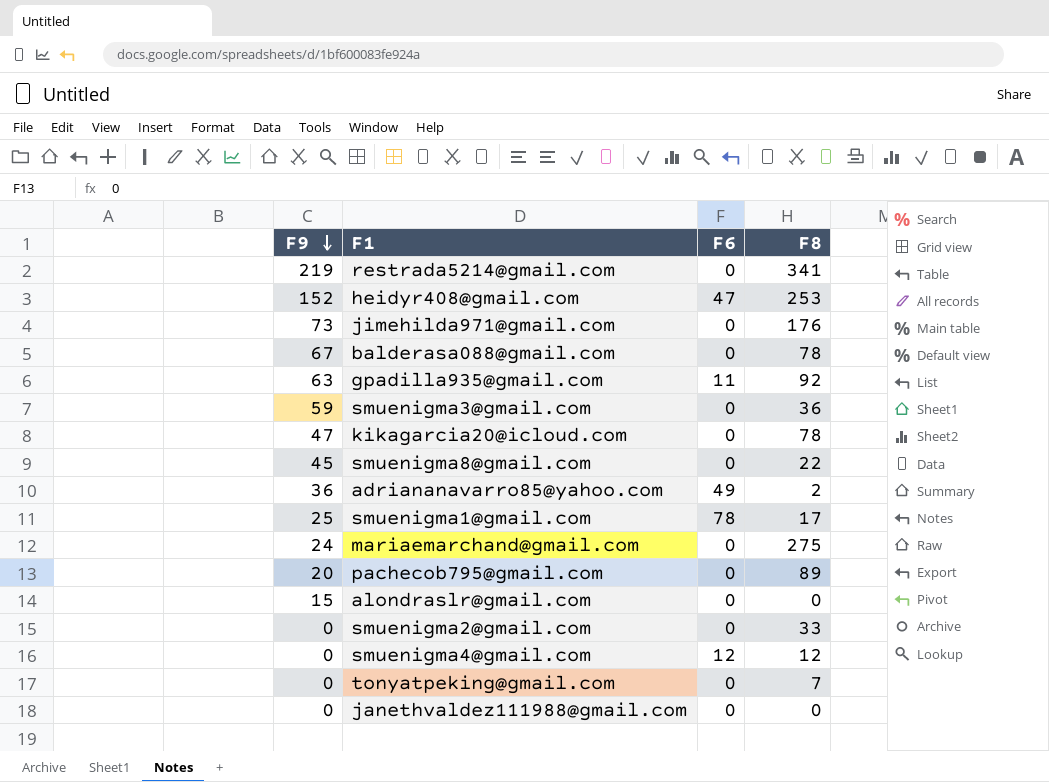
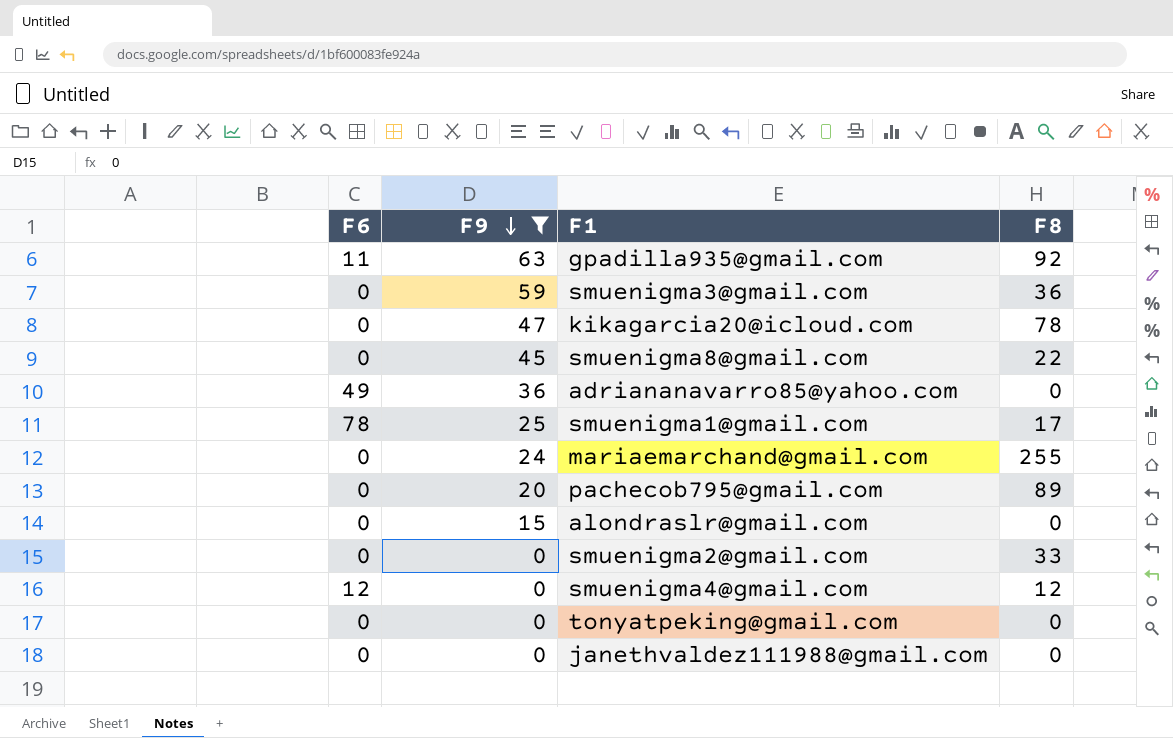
filter: none -> F9 <= 63
column F6 | position: 3 -> 1
adriananavarro85@yahoo.com | F8: 2 -> 0
mariaemarchand@gmail.com | F8: 275 -> 255
tonyatpeking@gmail.com | F8: 7 -> 0

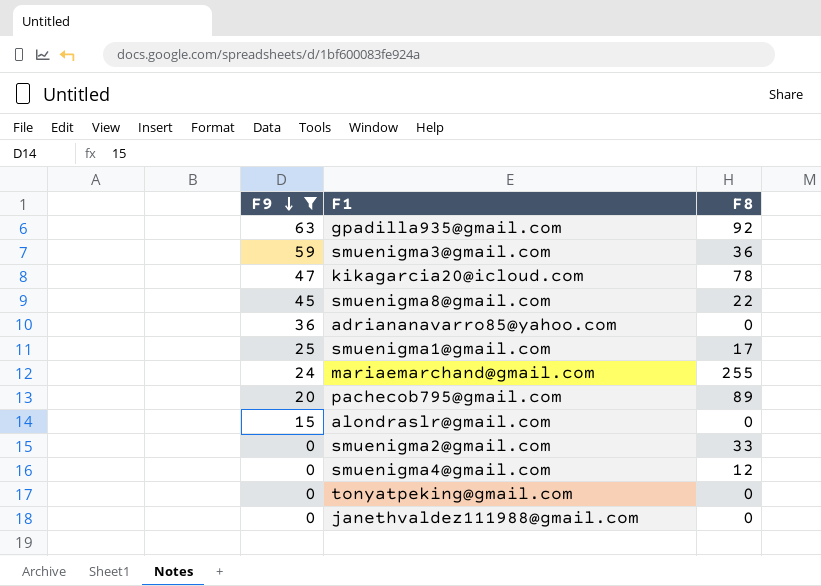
column F6 | position: 1 -> none

